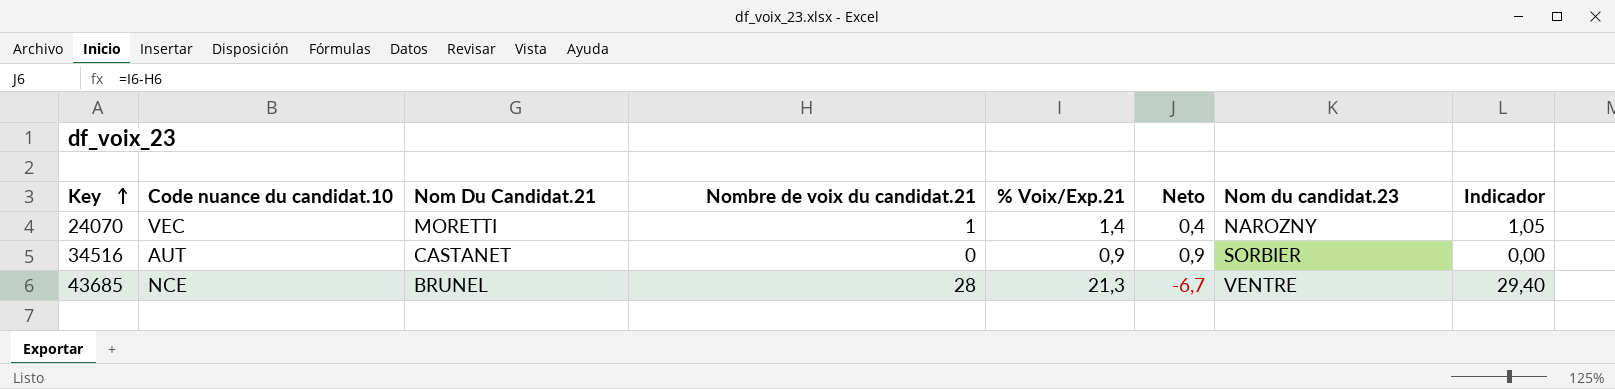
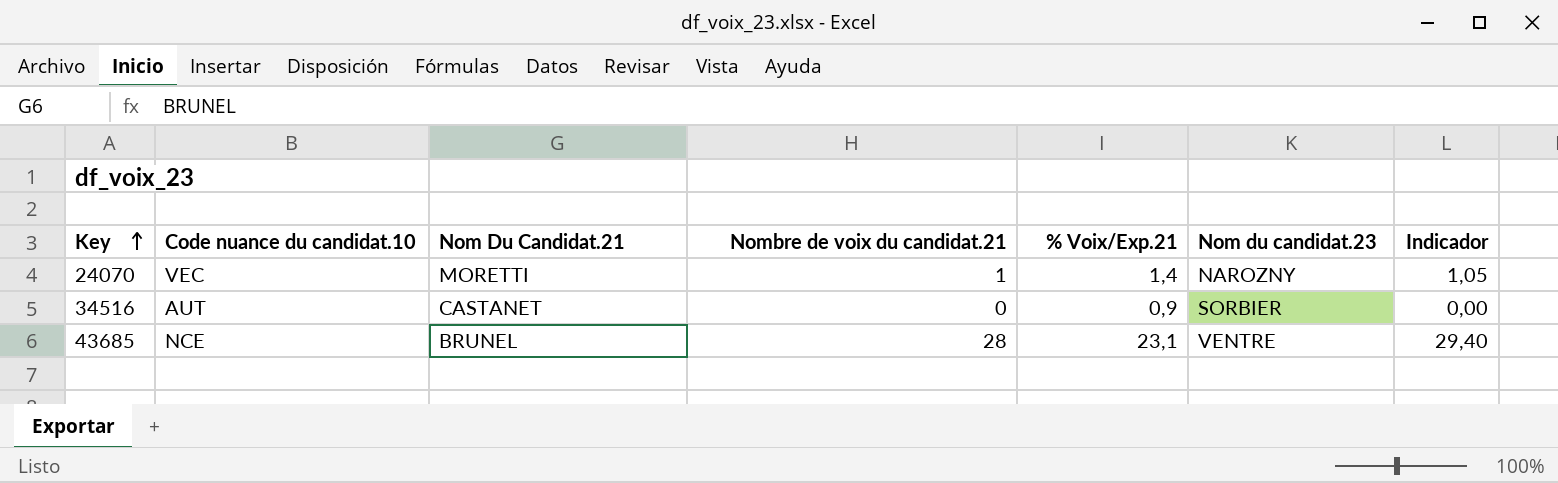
column Neto | formula: [% Voix/Exp.21] - [Nombre de voix du candidat.21] -> none
43685 | % Voix/Exp.21: 21,3 -> 23,1

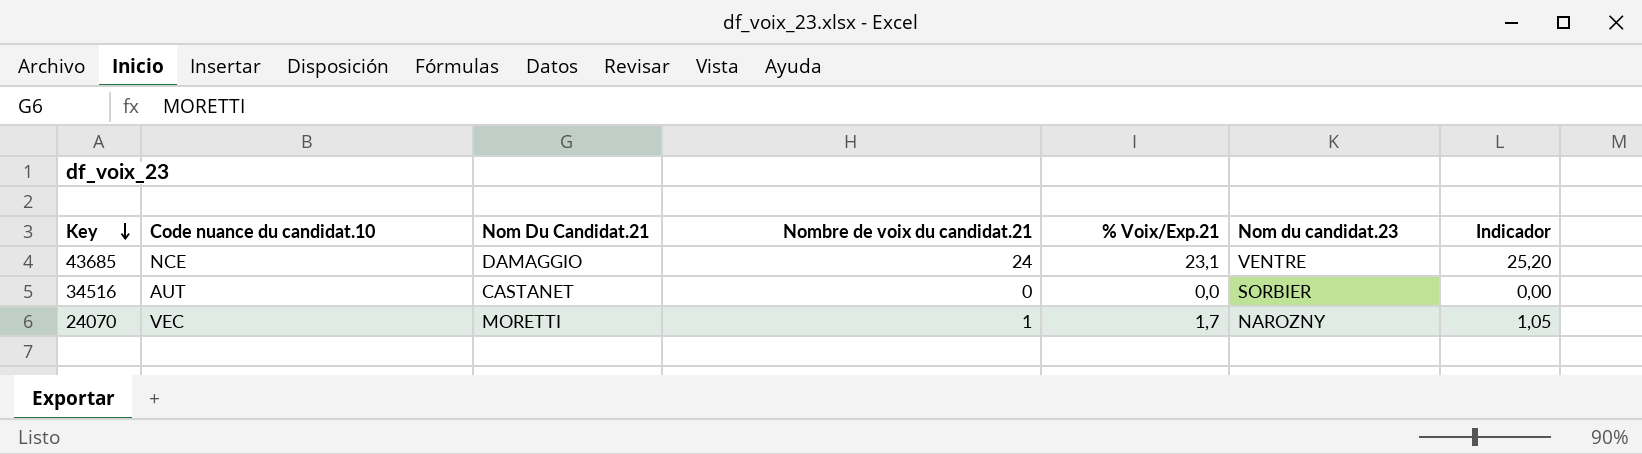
row order: Key ascending -> Key descending
43685 | Nom Du Candidat.21: BRUNEL -> DAMAGGIO
43685 | Nombre de voix du candidat.21: 28 -> 24
43685 | Indicador: 29,40 -> 25,20
34516 | % Voix/Exp.21: 0,9 -> 0,0
24070 | % Voix/Exp.21: 1,4 -> 1,7

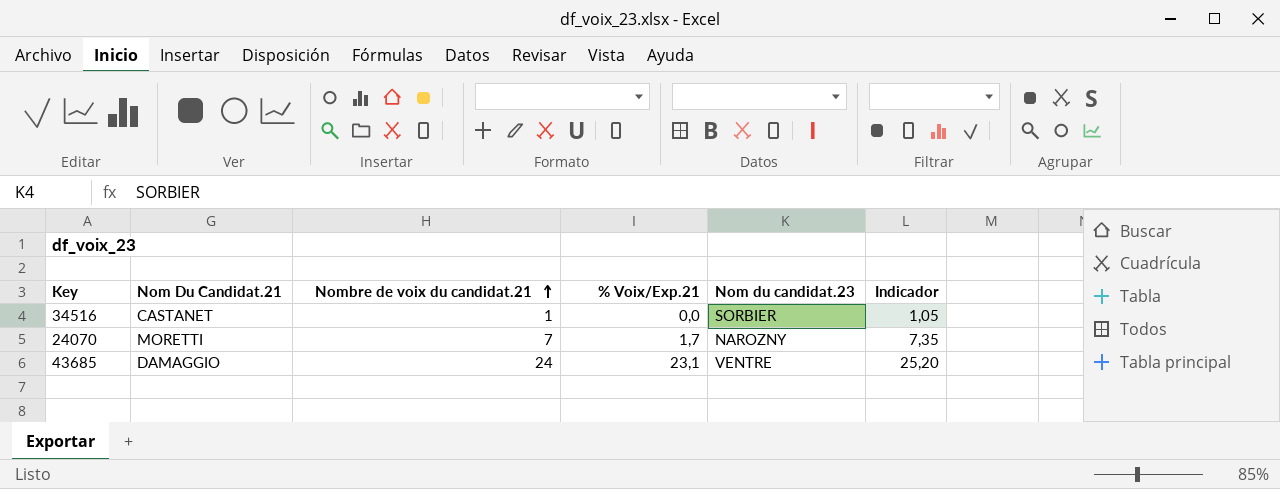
row order: Key descending -> Nombre de voix du candidat.21 ascending
column Code nuance du candidat.10 | position: 2 -> none
34516 | Nombre de voix du candidat.21: 0 -> 1
34516 | Indicador: 0,00 -> 1,05
24070 | Nombre de voix du candidat.21: 1 -> 7
24070 | Indicador: 1,05 -> 7,35

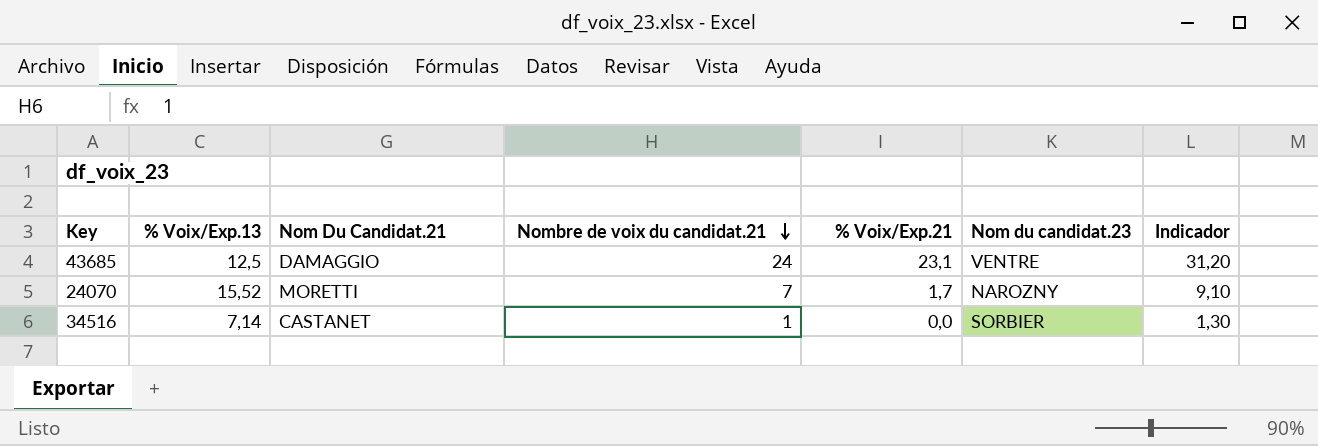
row order: Nombre de voix du candidat.21 ascending -> Nombre de voix du candidat.21 descending
column % Voix/Exp.13 | position: none -> 2
column Indicador | formula: [Nombre de voix du candidat.21] * 1,05 -> [Nombre de voix du candidat.21] * 1,3

